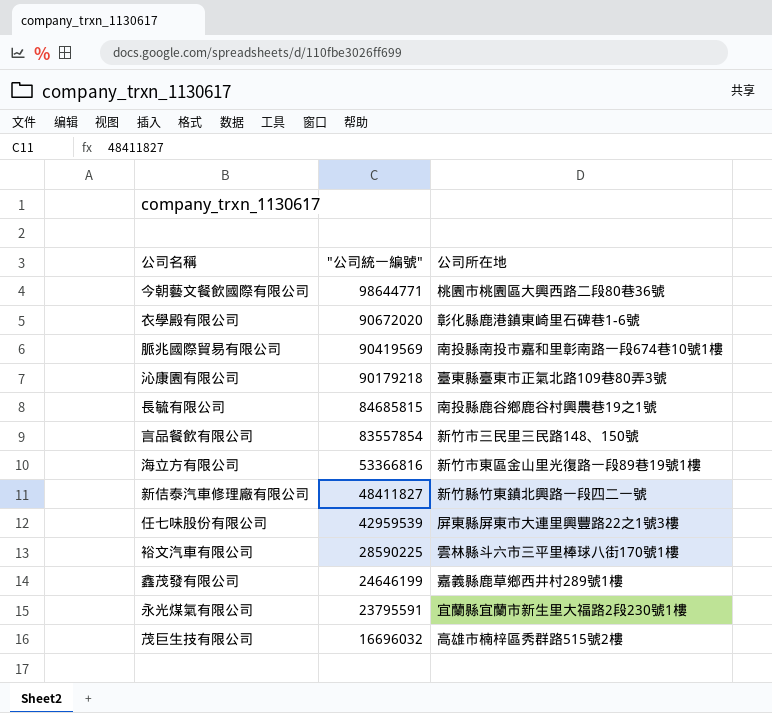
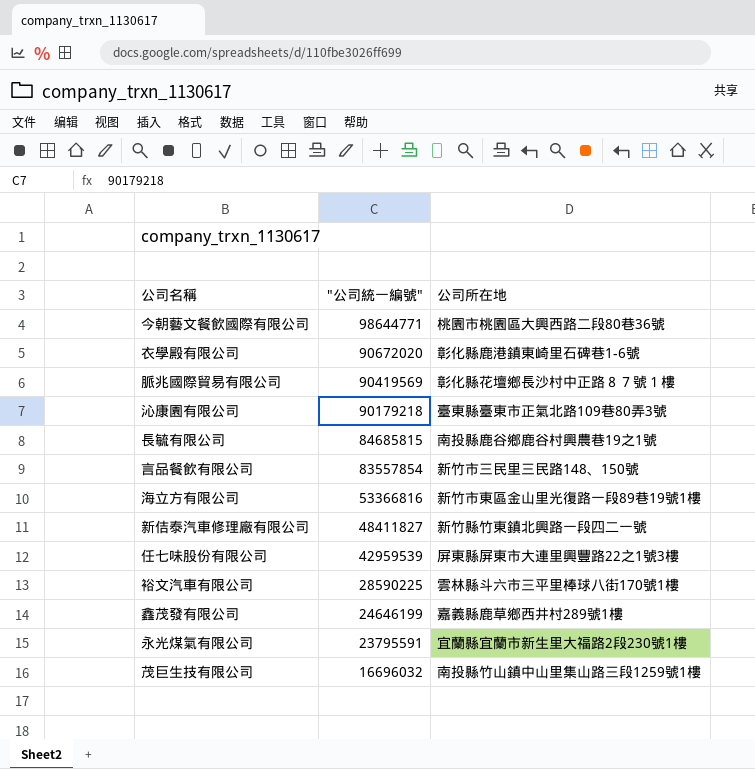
脈兆國際貿易有限公司 | 公司所在地: 南投縣南投市嘉和里彰南路一段674巷10號1樓 -> 彰化縣花壇鄉長沙村中正路８７號１樓
茂巨生技有限公司 | 公司所在地: 高雄市楠梓區秀群路515號2樓 -> 南投縣竹山鎮中山里集山路三段1259號1樓

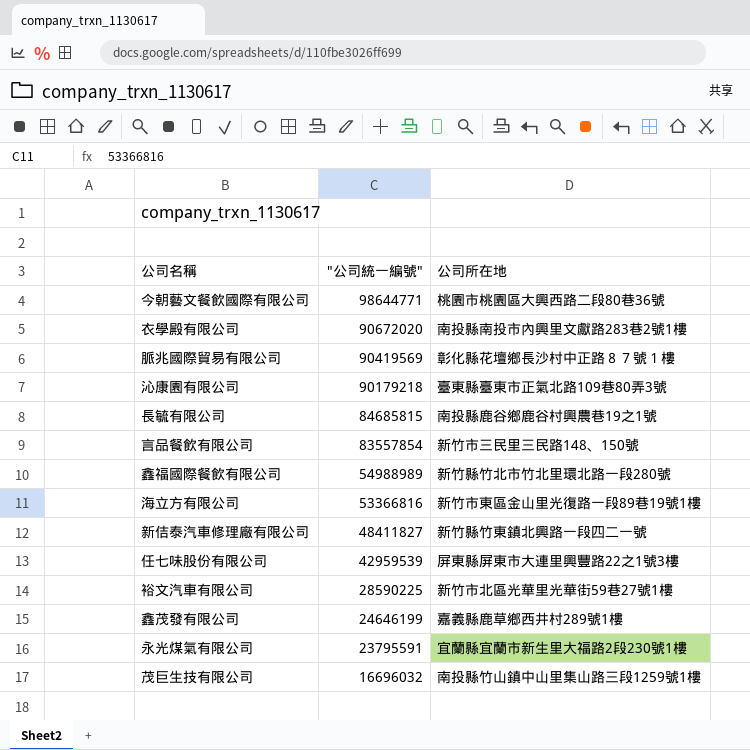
衣學殿有限公司 | 公司所在地: 彰化縣鹿港鎮東崎里石碑巷1-6號 -> 南投縣南投市內興里文獻路283巷2號1樓
row 鑫福國際餐飲有限公司: none -> 54988989 | 新竹縣竹北市竹北里環北路一段280號
裕文汽車有限公司 | 公司所在地: 雲林縣斗六市三平里棒球八街170號1樓 -> 新竹市北區光華里光華街59巷27號1樓

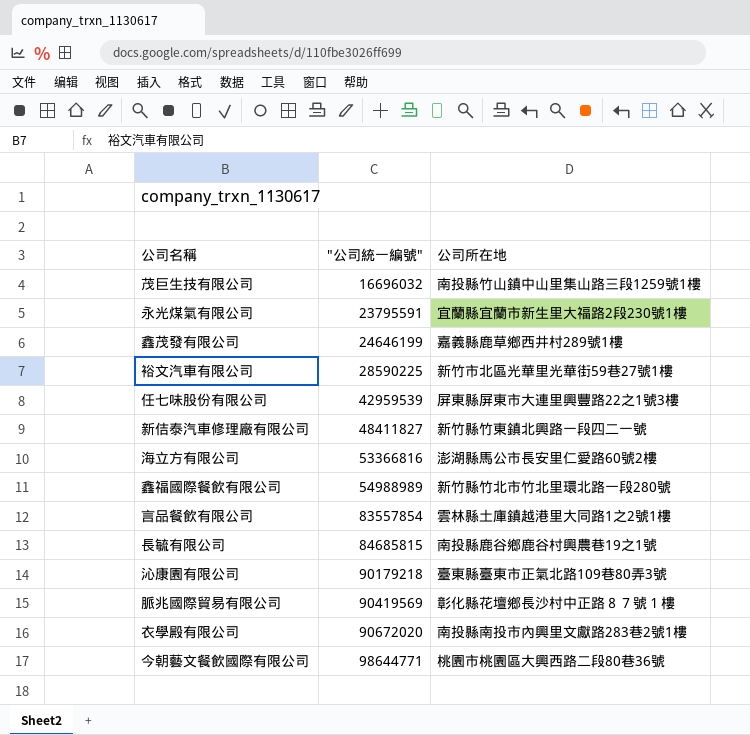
row order: "公司統一編號" descending -> "公司統一編號" ascending
海立方有限公司 | 公司所在地: 新竹市東區金山里光復路一段89巷19號1樓 -> 澎湖縣馬公市長安里仁愛路60號2樓
言品餐飲有限公司 | 公司所在地: 新竹市三民里三民路148、150號 -> 雲林縣土庫鎮越港里大同路1之2號1樓

